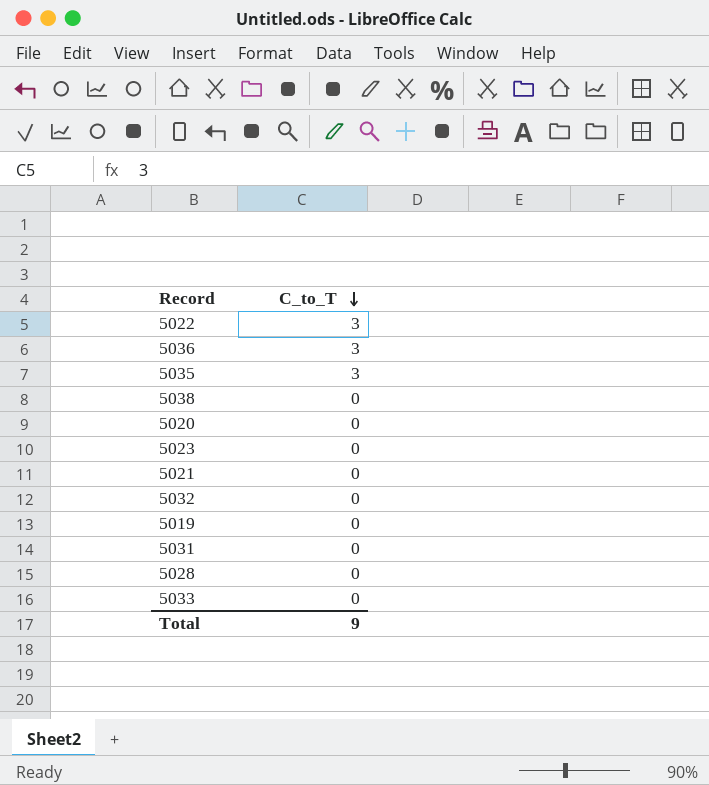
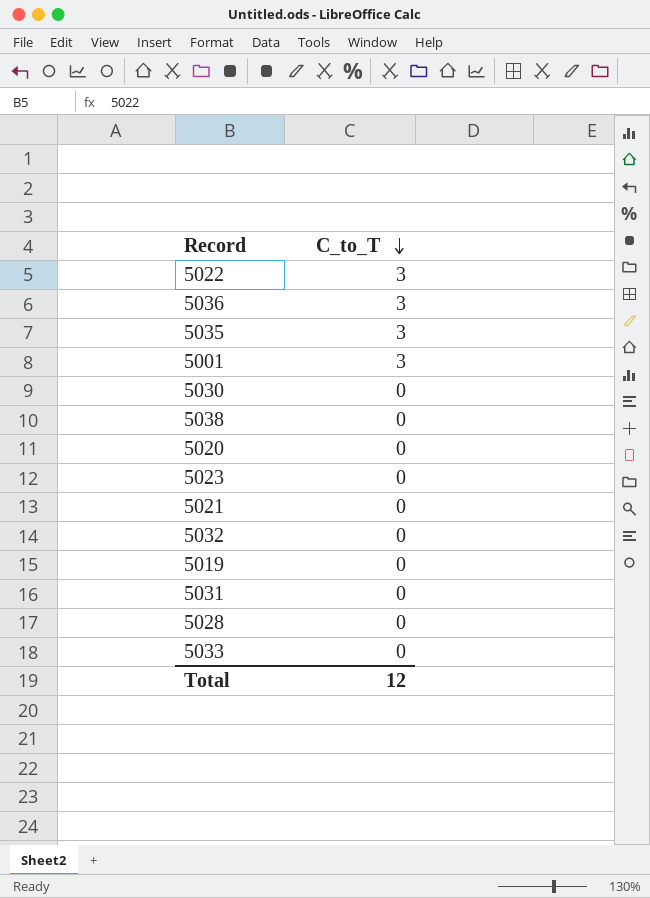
row 5001: none -> 3
row 5030: none -> 0
Total | C_to_T: 9 -> 12

